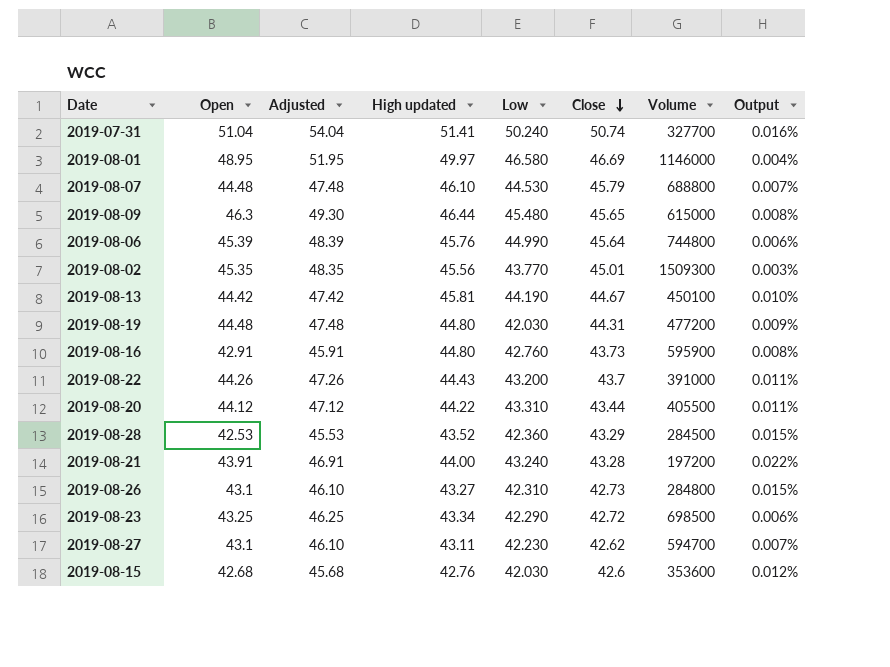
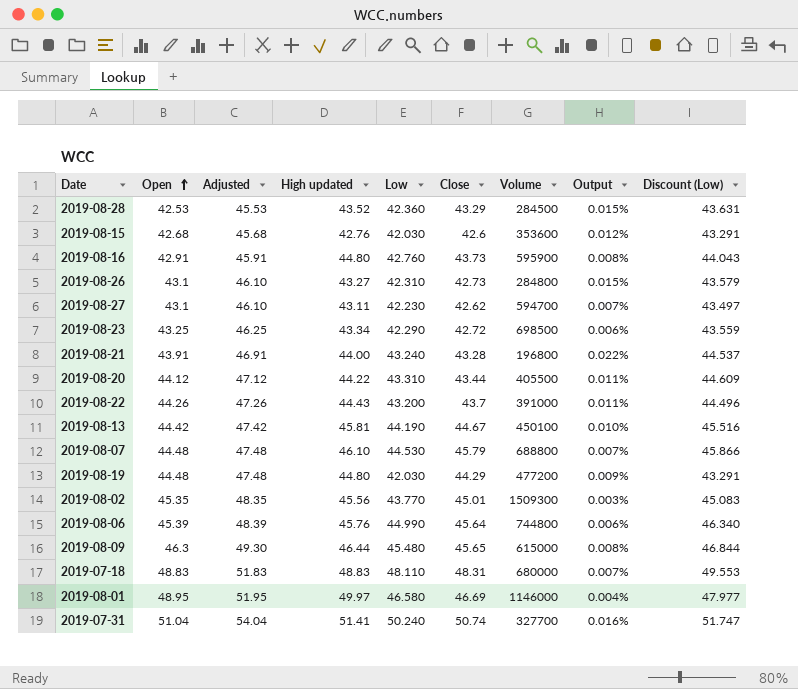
row order: Close descending -> Open ascending
column Discount (Low) | formula: none -> [Low] * 1.03
2019-08-21 | Volume: 197200 -> 196800
2019-08-19 | Close: 44.31 -> 44.29
row 2019-07-18: none -> 48.83 | 51.83 | 48.83 | 48.110 | 48.31 | 680000 | 0.007% | 49.553

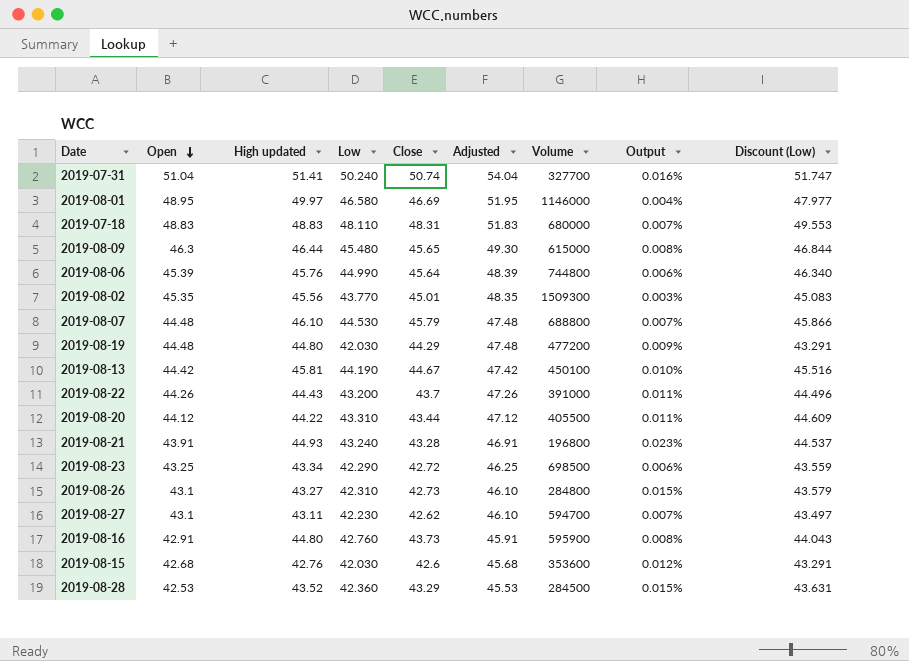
row order: Open ascending -> Open descending
column Adjusted | position: 3 -> 6
2019-08-21 | High updated: 44.00 -> 44.93
2019-08-21 | Output: 0.022% -> 0.023%

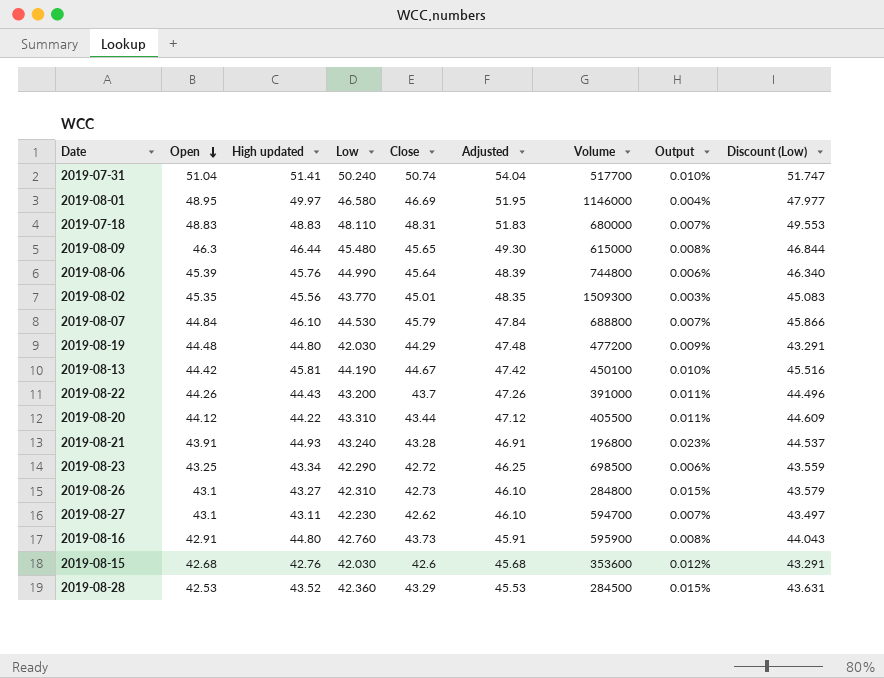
2019-07-31 | Volume: 327700 -> 517700
2019-07-31 | Output: 0.016% -> 0.010%
2019-08-07 | Open: 44.48 -> 44.84
2019-08-07 | Adjusted: 47.48 -> 47.84

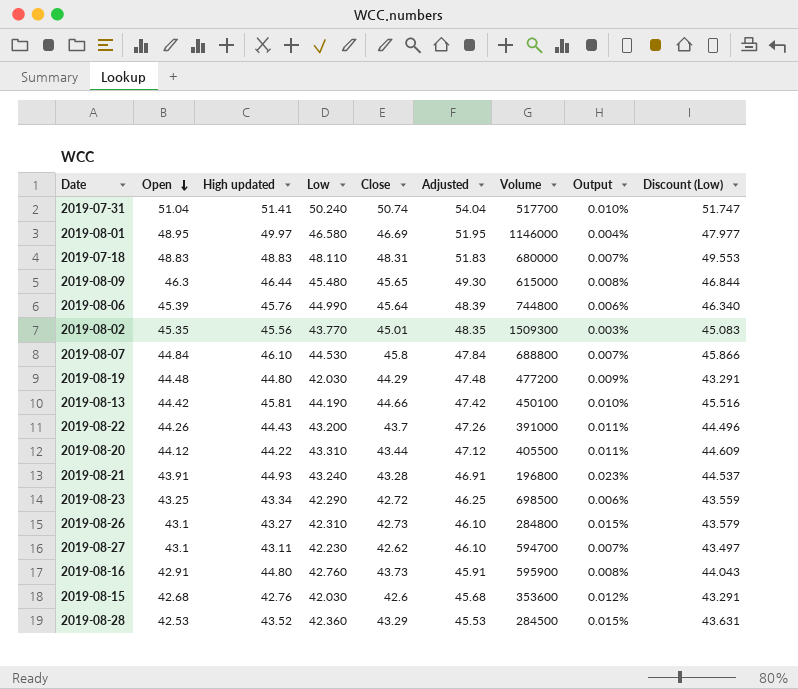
2019-08-07 | Close: 45.79 -> 45.8
2019-08-13 | Close: 44.67 -> 44.66

